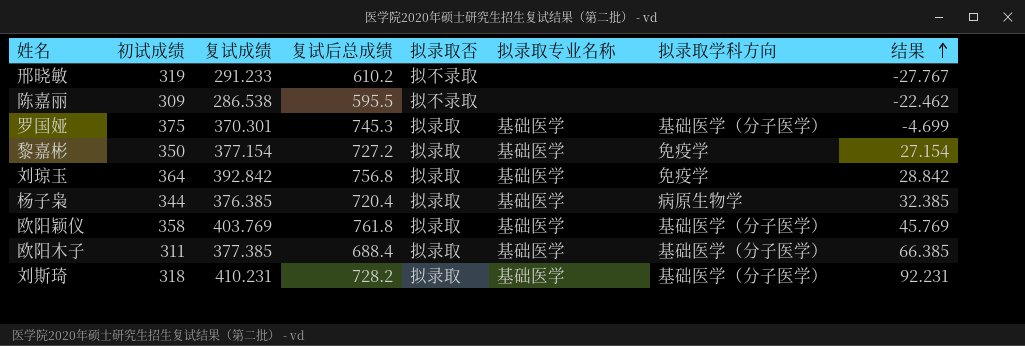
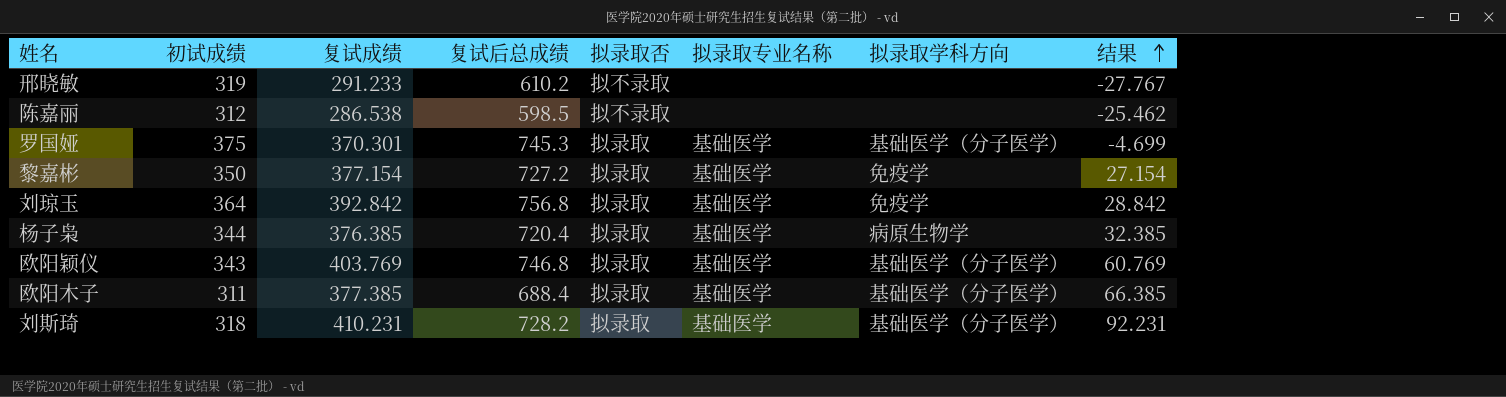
陈嘉丽 | 初试成绩: 309 -> 312
陈嘉丽 | 复试后总成绩: 595.5 -> 598.5
陈嘉丽 | 结果: -22.462 -> -25.462
欧阳颖仪 | 初试成绩: 358 -> 343
欧阳颖仪 | 复试后总成绩: 761.8 -> 746.8
欧阳颖仪 | 结果: 45.769 -> 60.769

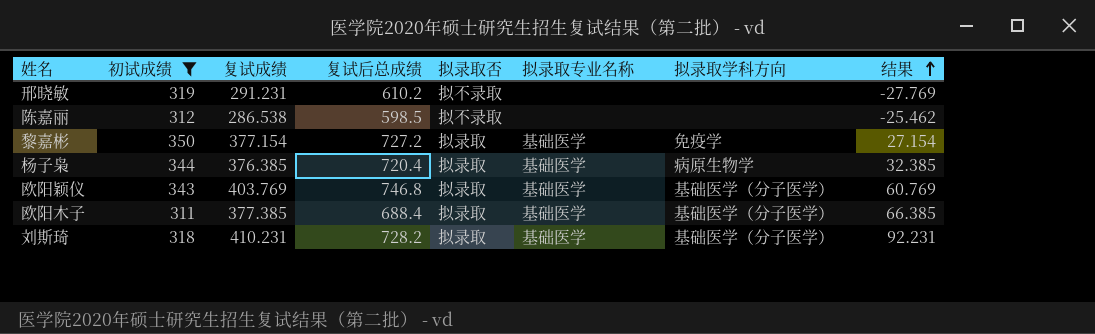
filter: none -> 初试成绩 <= 350
邢晓敏 | 复试成绩: 291.233 -> 291.231
邢晓敏 | 结果: -27.767 -> -27.769

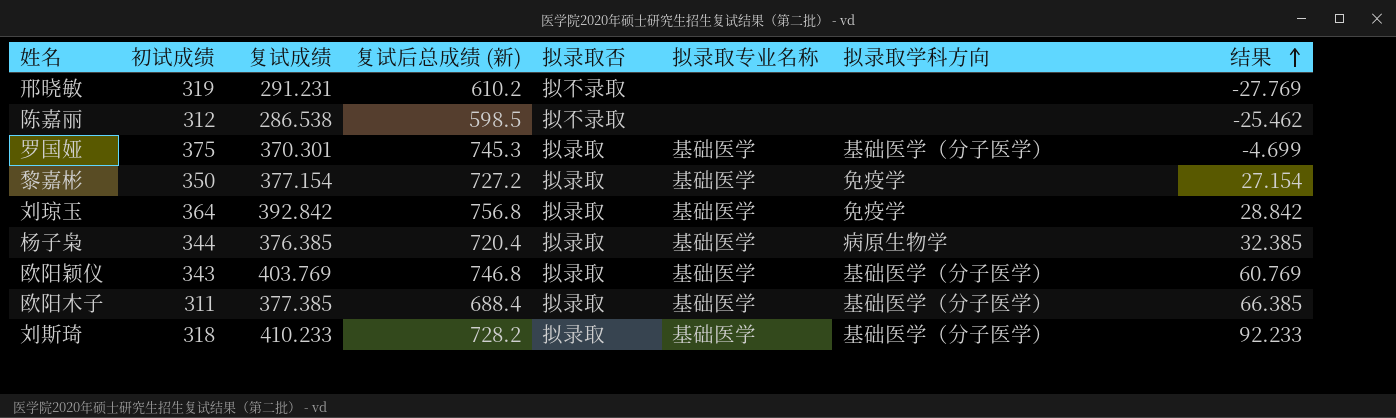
filter: 初试成绩 <= 350 -> none
column name: 复试后总成绩 -> 复试后总成绩 (新)
刘斯琦 | 复试成绩: 410.231 -> 410.233
刘斯琦 | 结果: 92.231 -> 92.233

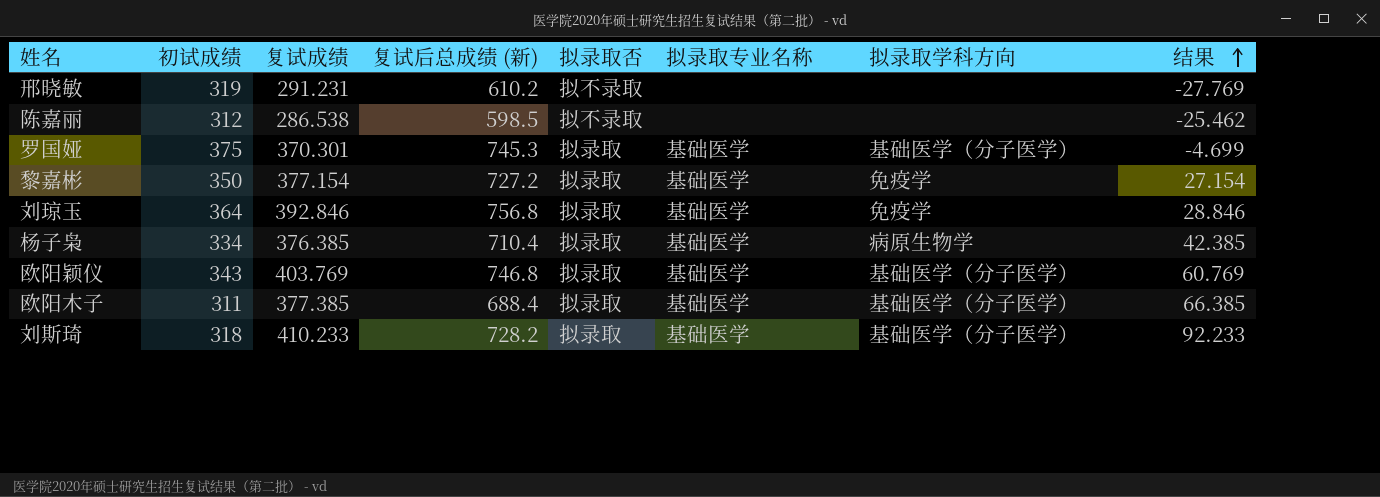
刘琼玉 | 复试成绩: 392.842 -> 392.846
刘琼玉 | 结果: 28.842 -> 28.846
杨子枭 | 初试成绩: 344 -> 334
杨子枭 | 复试后总成绩 (新): 720.4 -> 710.4
杨子枭 | 结果: 32.385 -> 42.385

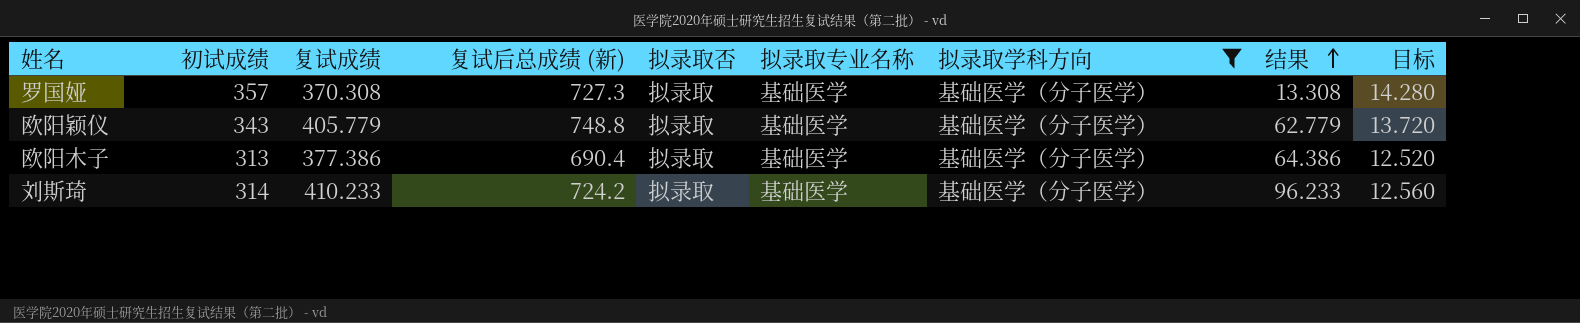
filter: none -> 拟录取学科方向 = 基础医学（分子医学）
column 目标 | formula: none -> [初试成绩] * 0.04
罗国娅 | 初试成绩: 375 -> 357
罗国娅 | 复试成绩: 370.301 -> 370.308
罗国娅 | 复试后总成绩 (新): 745.3 -> 727.3
罗国娅 | 结果: -4.699 -> 13.308
欧阳颖仪 | 复试成绩: 403.769 -> 405.779
欧阳颖仪 | 复试后总成绩 (新): 746.8 -> 748.8
欧阳颖仪 | 结果: 60.769 -> 62.779
欧阳木子 | 初试成绩: 311 -> 313
欧阳木子 | 复试成绩: 377.385 -> 377.386
欧阳木子 | 复试后总成绩 (新): 688.4 -> 690.4
欧阳木子 | 结果: 66.385 -> 64.386
刘斯琦 | 初试成绩: 318 -> 314
刘斯琦 | 复试后总成绩 (新): 728.2 -> 724.2
刘斯琦 | 结果: 92.233 -> 96.233

